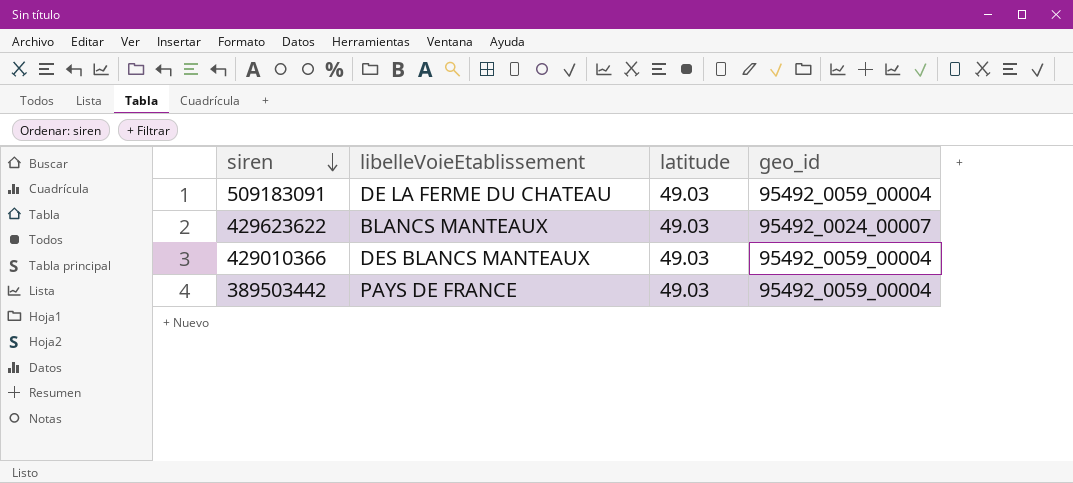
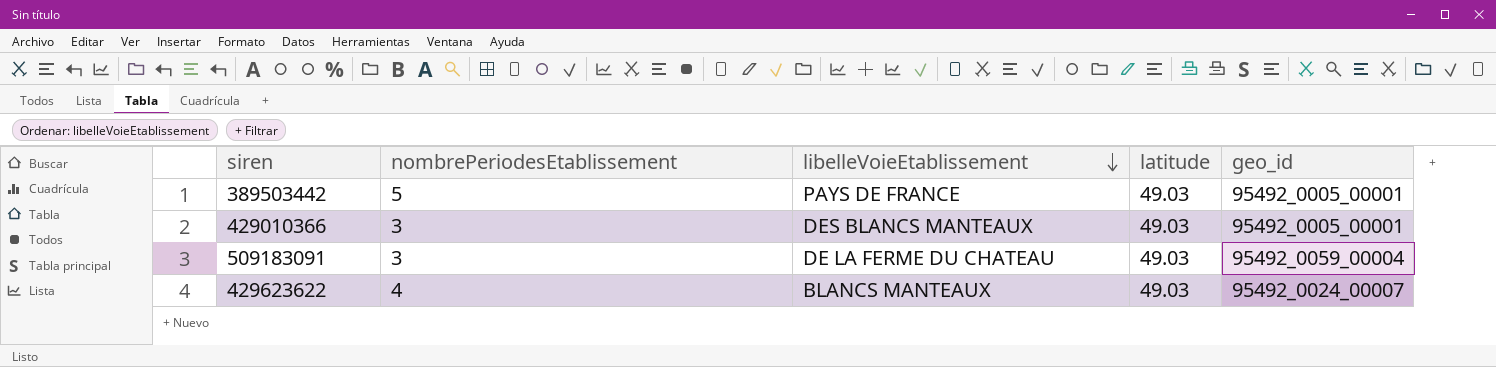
row order: siren descending -> libelleVoieEtablissement descending
column nombrePeriodesEtablissement | position: none -> 2
389503442 | geo_id: 95492_0059_00004 -> 95492_0005_00001
429010366 | geo_id: 95492_0059_00004 -> 95492_0005_00001

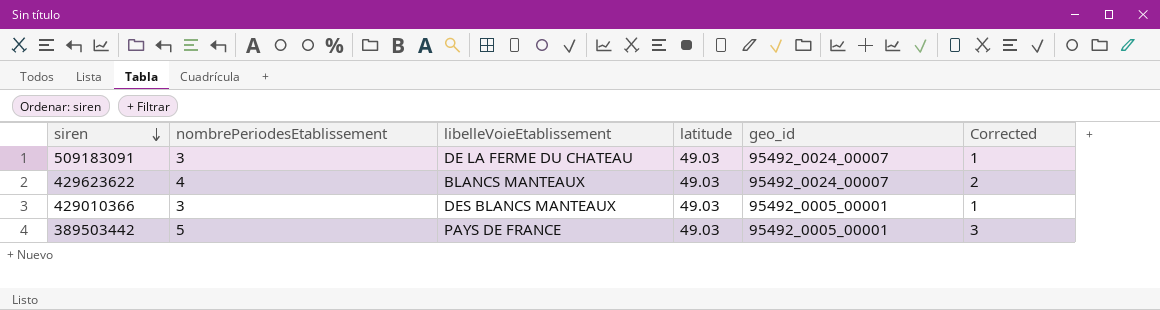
row order: libelleVoieEtablissement descending -> siren descending
column Corrected | formula: none -> [nombrePeriodesEtablissement] - 2
509183091 | geo_id: 95492_0059_00004 -> 95492_0024_00007

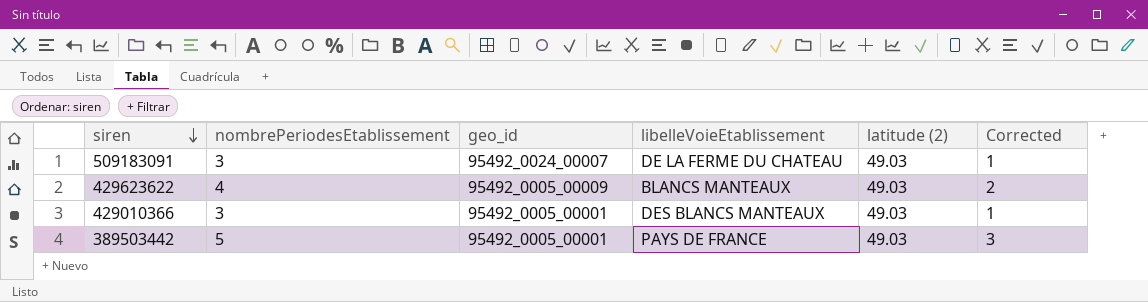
column geo_id | position: 5 -> 3
column name: latitude -> latitude (2)
429623622 | geo_id: 95492_0024_00007 -> 95492_0005_00009

